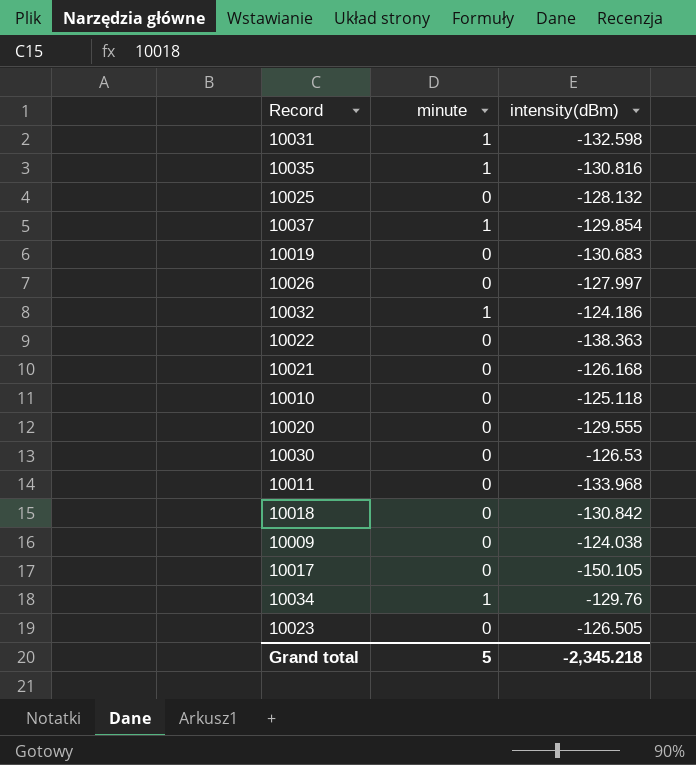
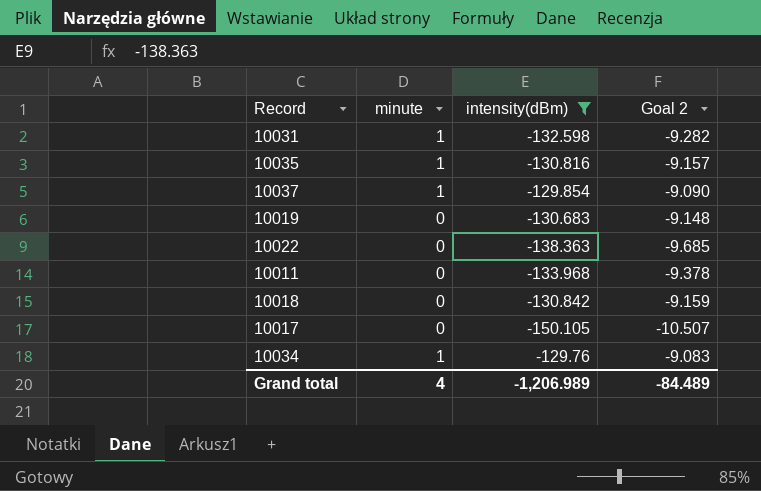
filter: none -> intensity(dBm) <= -129.76
column Goal 2 | formula: none -> [intensity(dBm)] * 0.07
Grand total | minute: 5 -> 4
Grand total | intensity(dBm): -2,345.218 -> -1,206.989

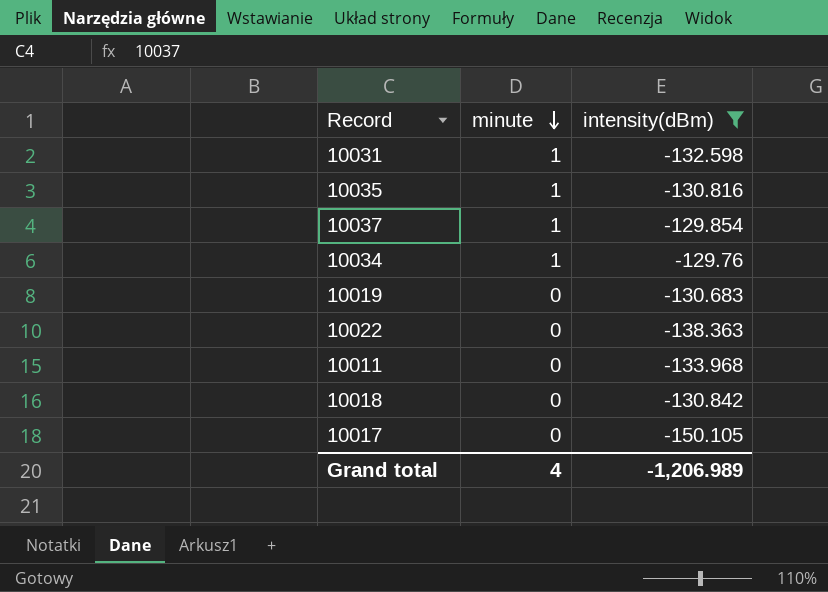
row order: none -> minute descending
column Goal 2 | formula: [intensity(dBm)] * 0.07 -> none

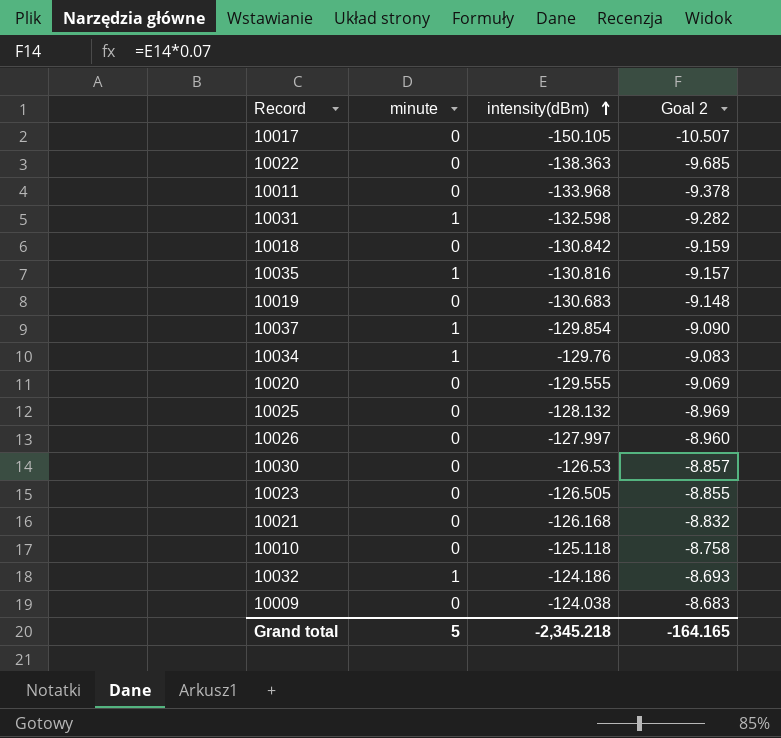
filter: intensity(dBm) <= -129.76 -> none
row order: minute descending -> intensity(dBm) ascending
column Goal 2 | formula: none -> [intensity(dBm)] * 0.07
Grand total | minute: 4 -> 5
Grand total | intensity(dBm): -1,206.989 -> -2,345.218

